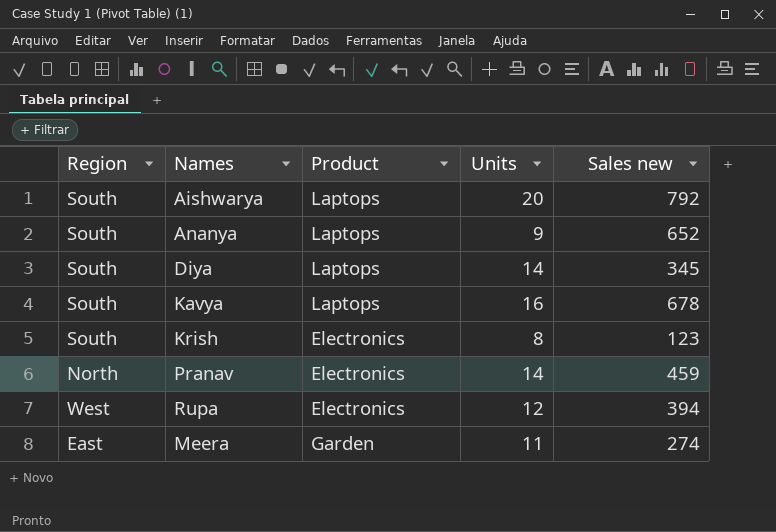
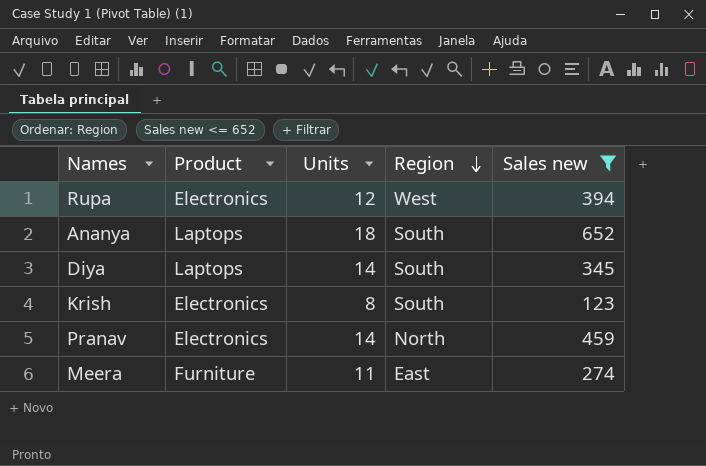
filter: none -> Sales new <= 652
row order: none -> Region descending
column Region | position: 1 -> 4
Ananya | Units: 9 -> 18
Meera | Product: Garden -> Furniture

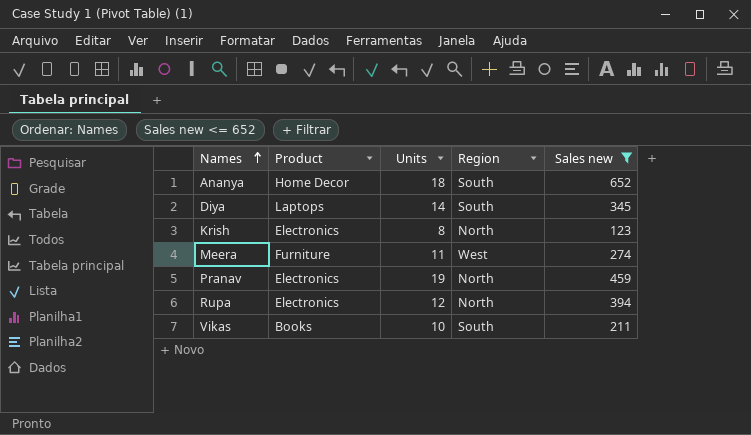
row order: Region descending -> Names ascending
Ananya | Product: Laptops -> Home Decor
Krish | Region: South -> North
Meera | Region: East -> West
Pranav | Units: 14 -> 19
Rupa | Region: West -> North
row Vikas: none -> Books | 10 | South | 211

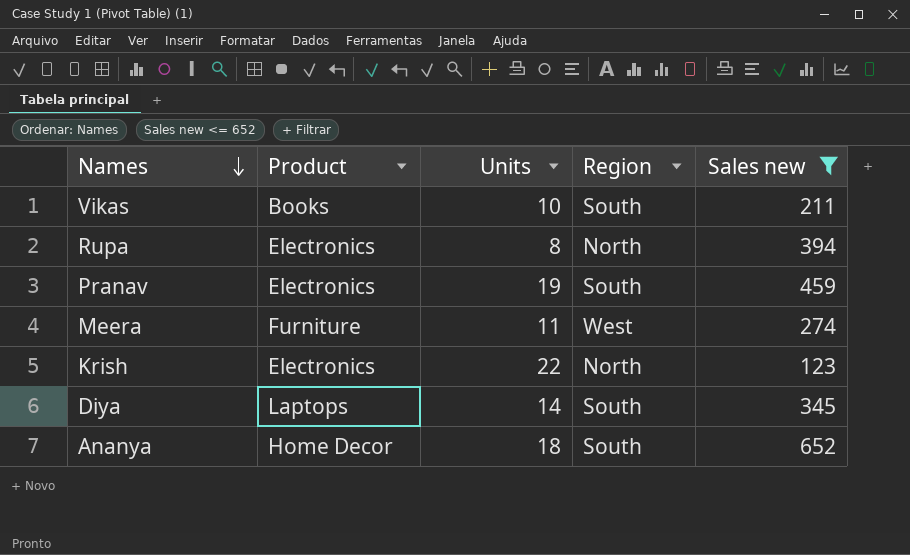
row order: Names ascending -> Names descending
Rupa | Units: 12 -> 8
Pranav | Region: North -> South
Krish | Units: 8 -> 22

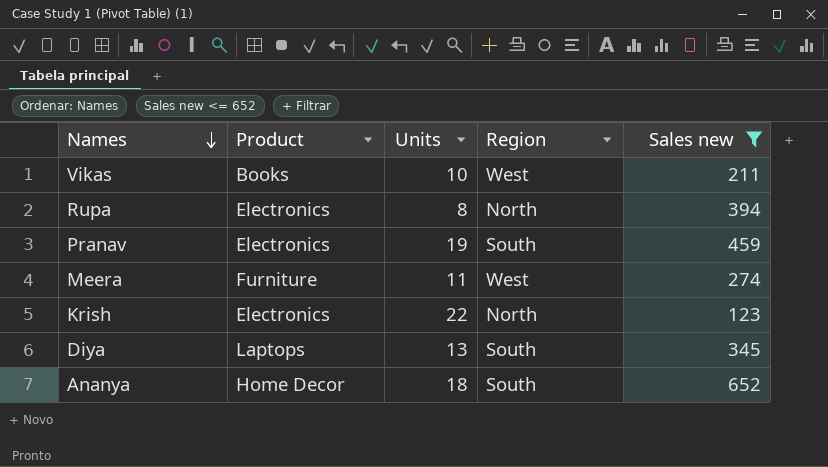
Vikas | Region: South -> West
Diya | Units: 14 -> 13

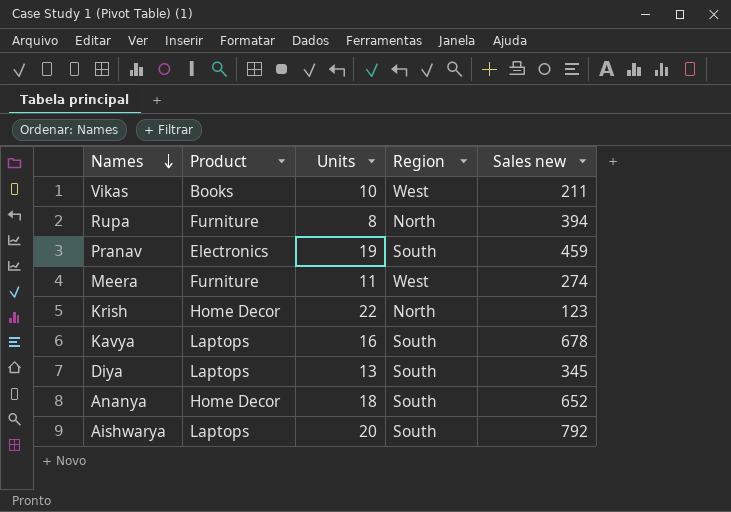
filter: Sales new <= 652 -> none
Rupa | Product: Electronics -> Furniture
Krish | Product: Electronics -> Home Decor

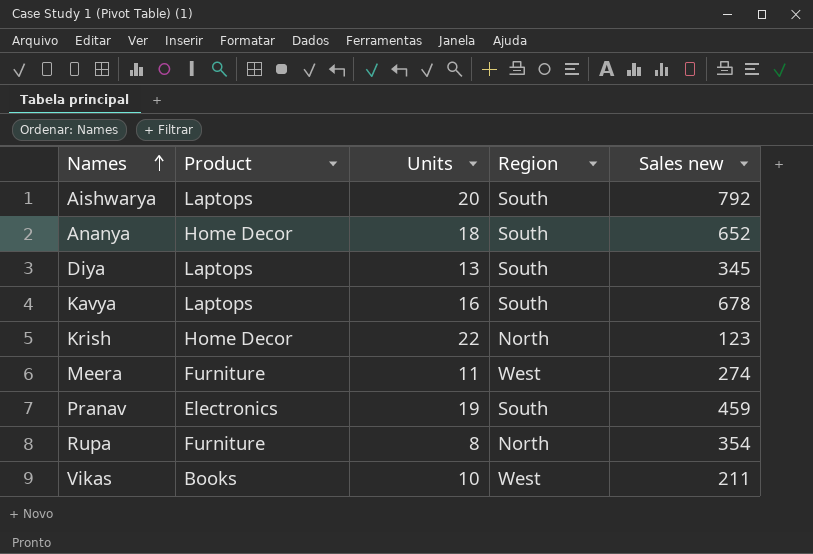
row order: Names descending -> Names ascending
Rupa | Sales new: 394 -> 354

